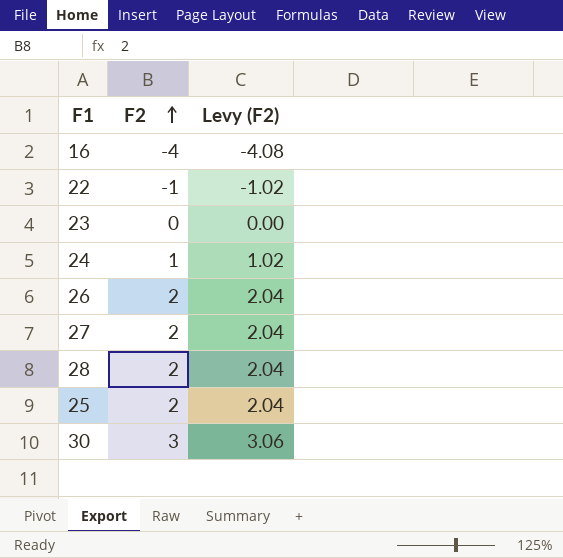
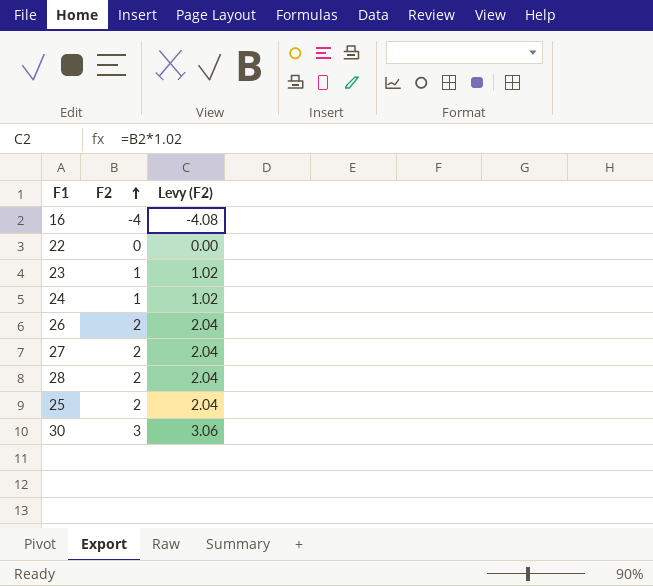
22 | F2: -1 -> 0
22 | Levy (F2): -1.02 -> 0.00
23 | F2: 0 -> 1
23 | Levy (F2): 0.00 -> 1.02

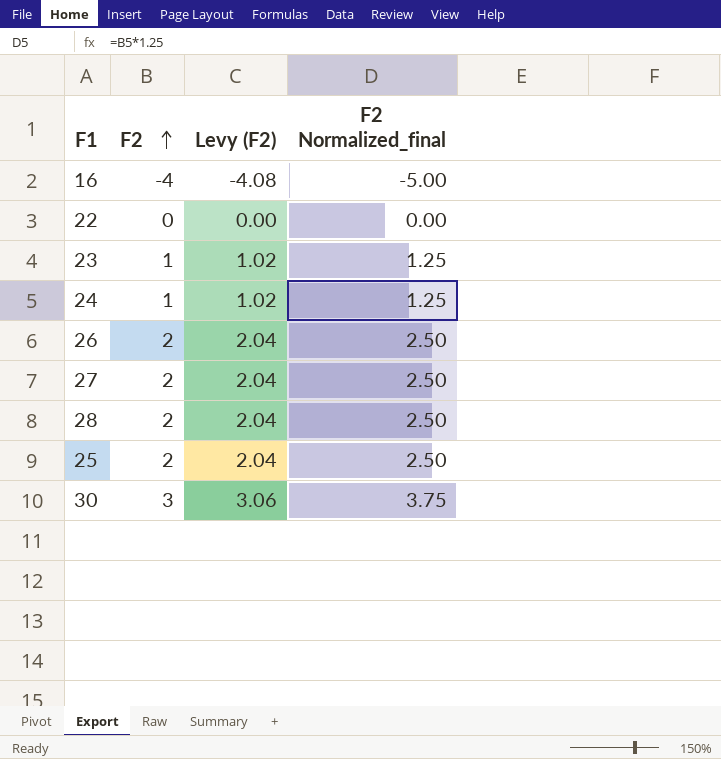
column F2 Normalized_final | formula: none -> [F2] * 1.25

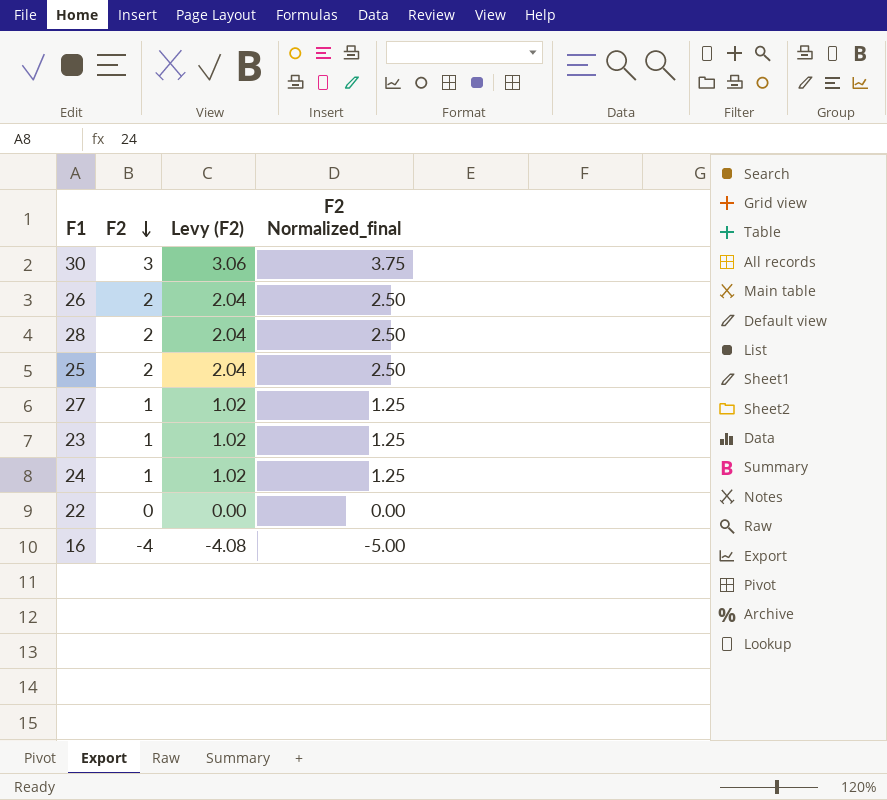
row order: F2 ascending -> F2 descending
27 | F2: 2 -> 1
27 | Levy (F2): 2.04 -> 1.02
27 | F2 Normalized_final: 2.50 -> 1.25

